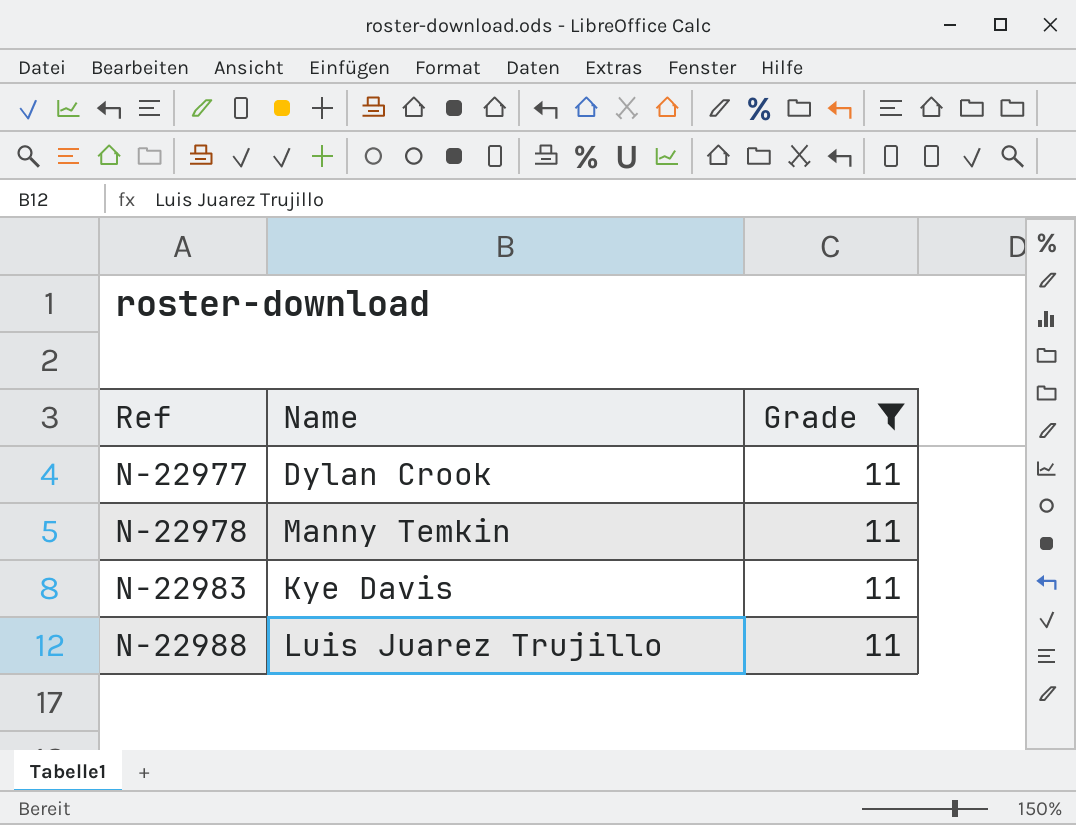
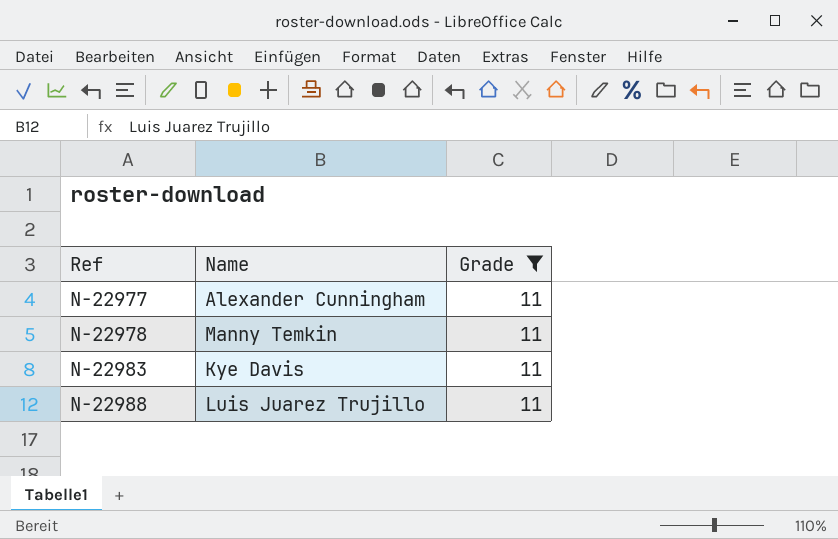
N-22977 | Name: Dylan Crook -> Alexander Cunningham

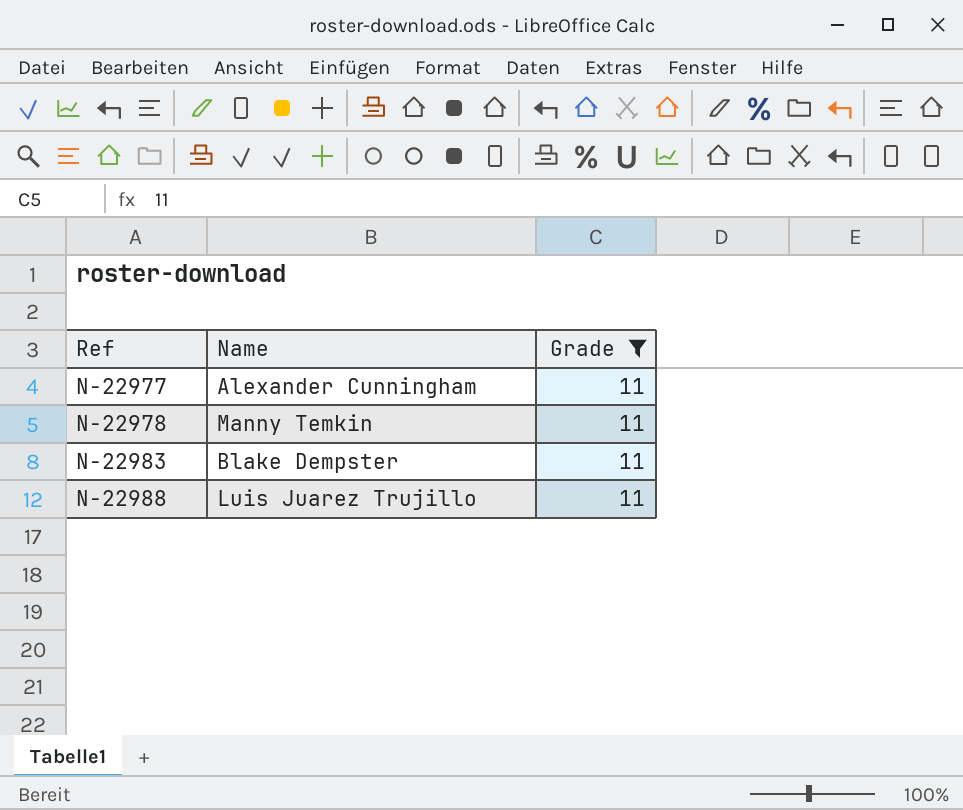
N-22983 | Name: Kye Davis -> Blake Dempster

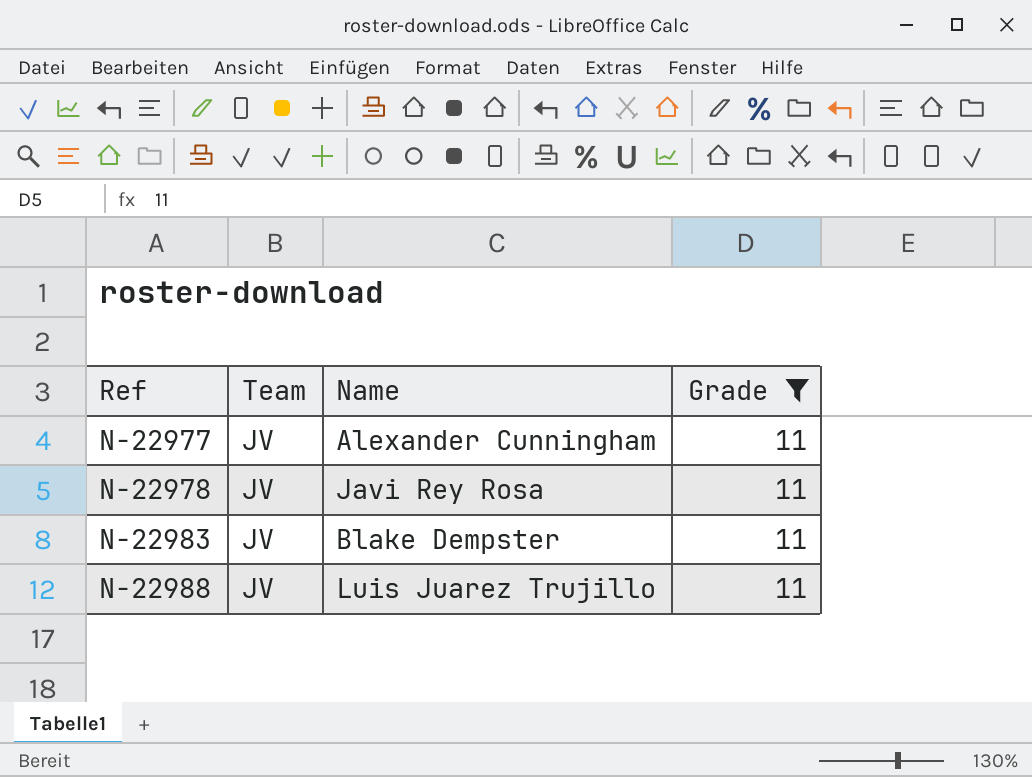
column Team | position: none -> 2
N-22978 | Name: Manny Temkin -> Javi Rey Rosa

